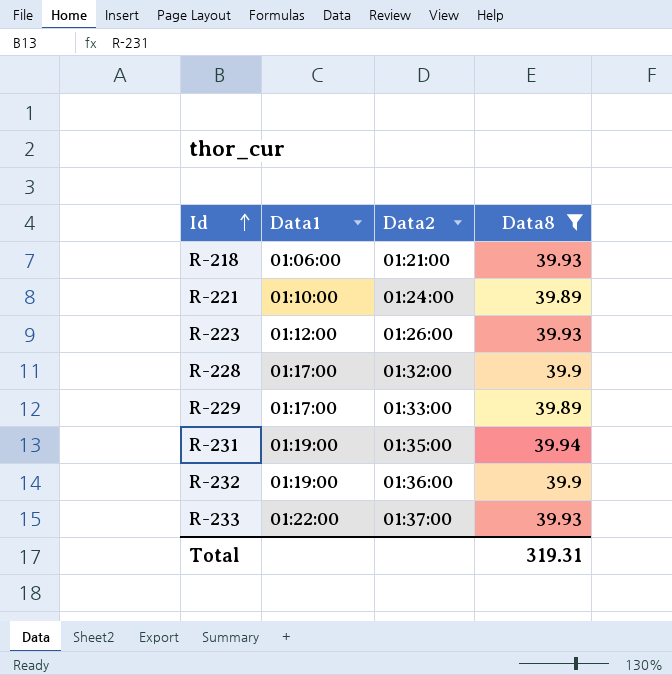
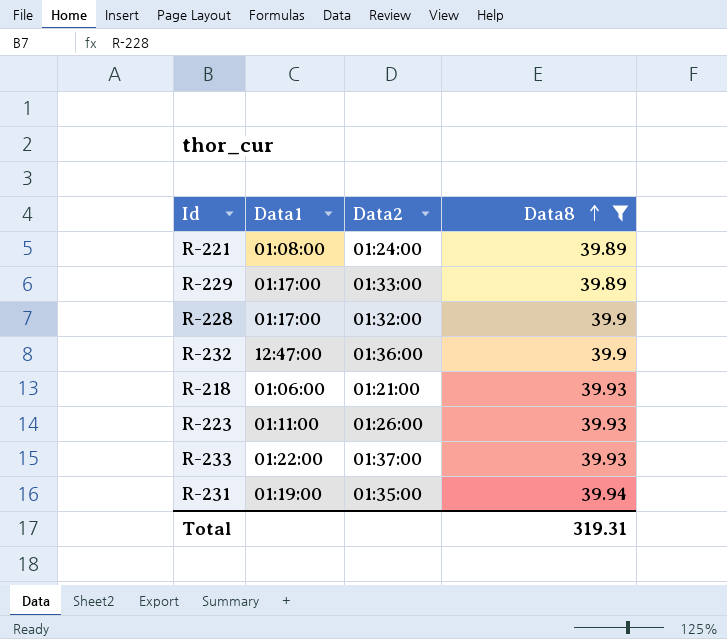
row order: Id ascending -> Data8 ascending
R-221 | Data1: 01:10:00 -> 01:08:00
R-232 | Data1: 01:19:00 -> 12:47:00
R-223 | Data1: 01:12:00 -> 01:11:00

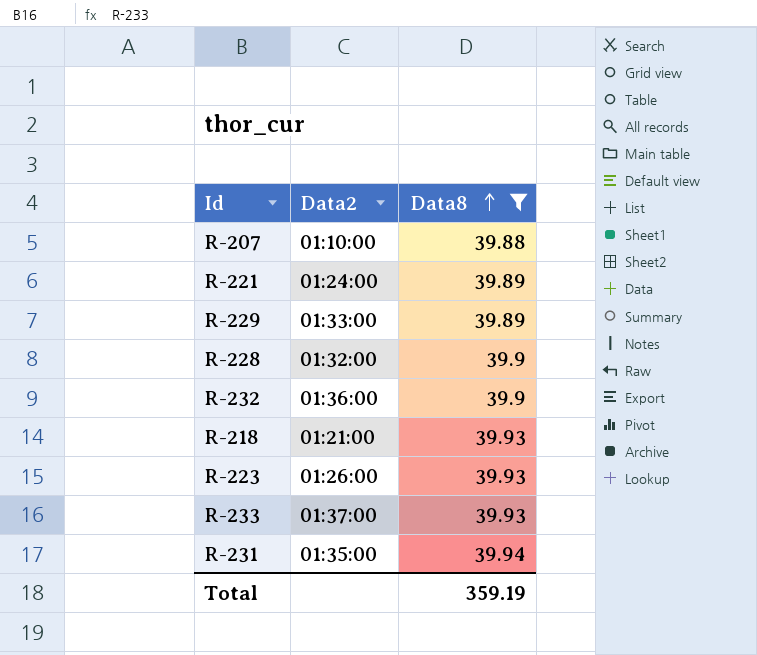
column Data1 | position: 2 -> none
row R-207: none -> 01:10:00 | 39.88
Total | Data8: 319.31 -> 359.19

